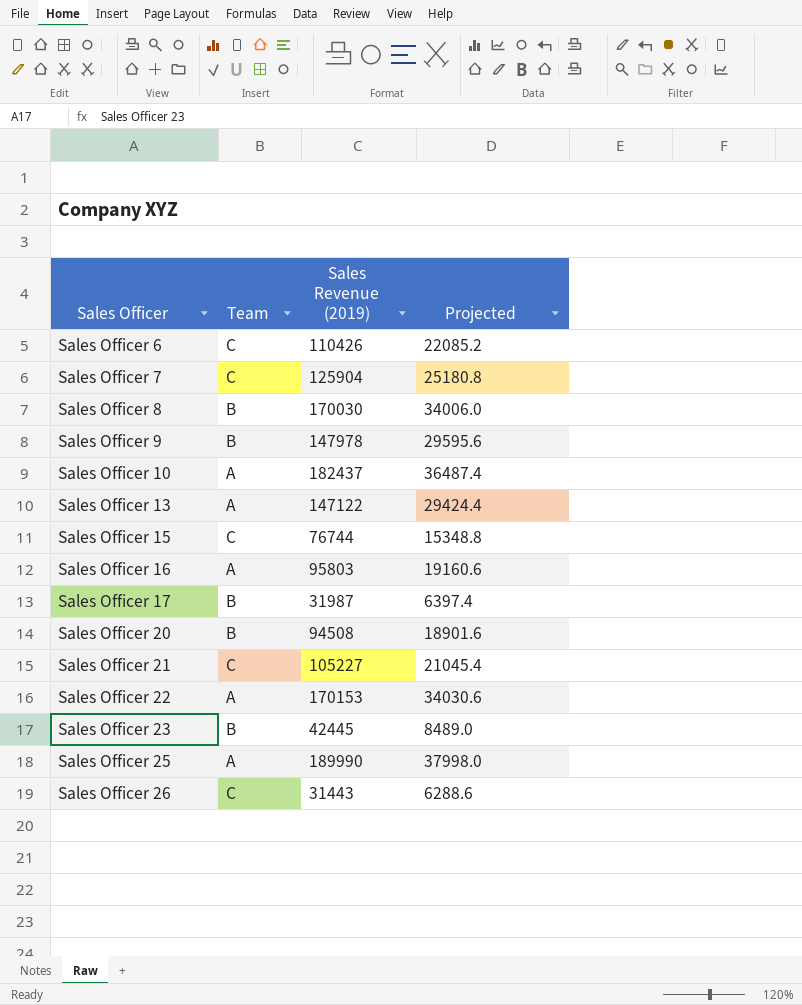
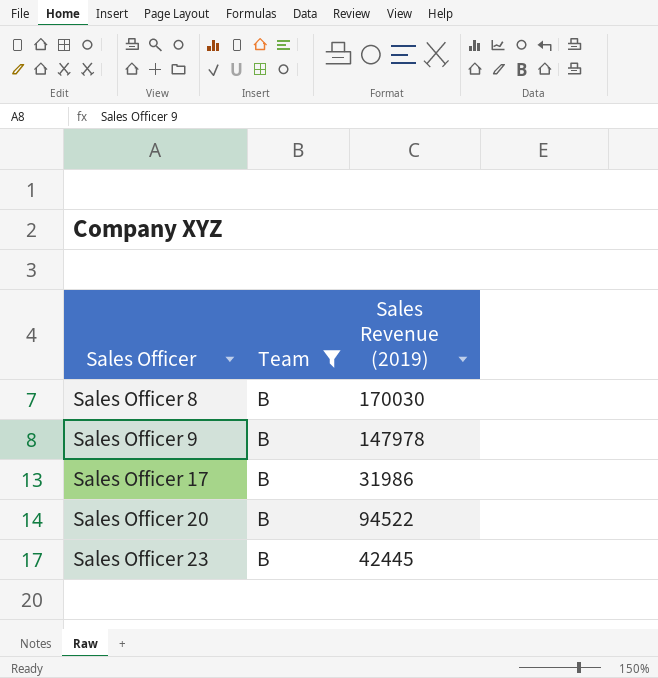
filter: none -> Team = B
column Projected | formula: [Sales Revenue (2019)] * 0.2 -> none
Sales Officer 17 | Sales Revenue (2019): 31987 -> 31986
Sales Officer 20 | Sales Revenue (2019): 94508 -> 94522

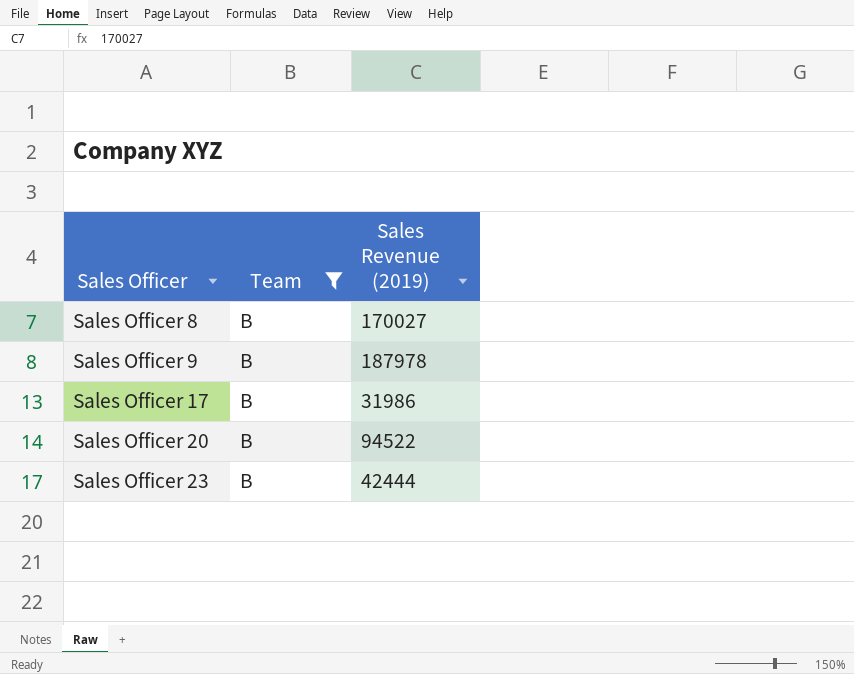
Sales Officer 8 | Sales Revenue (2019): 170030 -> 170027
Sales Officer 9 | Sales Revenue (2019): 147978 -> 187978
Sales Officer 23 | Sales Revenue (2019): 42445 -> 42444

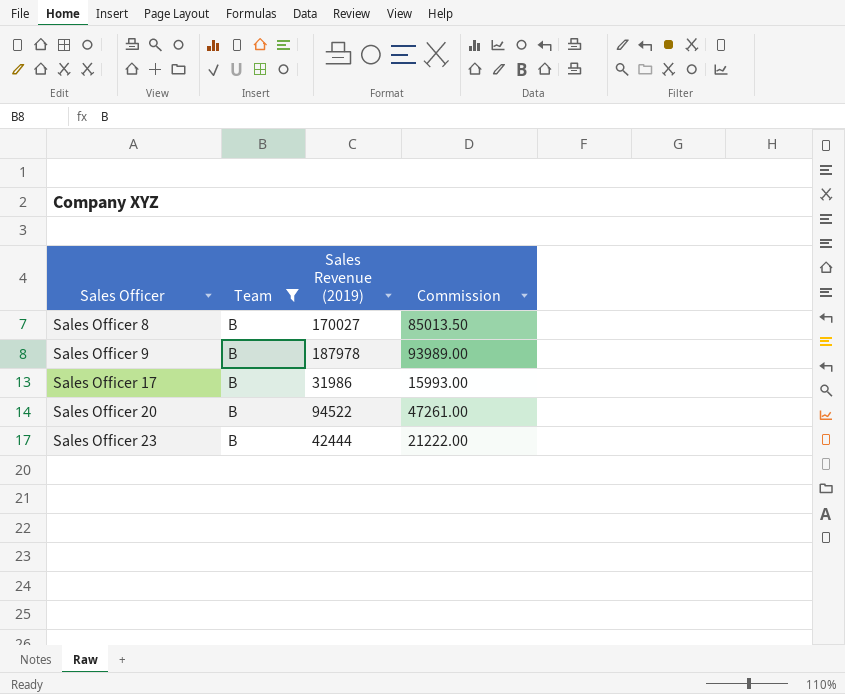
column Commission | formula: none -> [Sales Revenue (2019)] * 0.5

